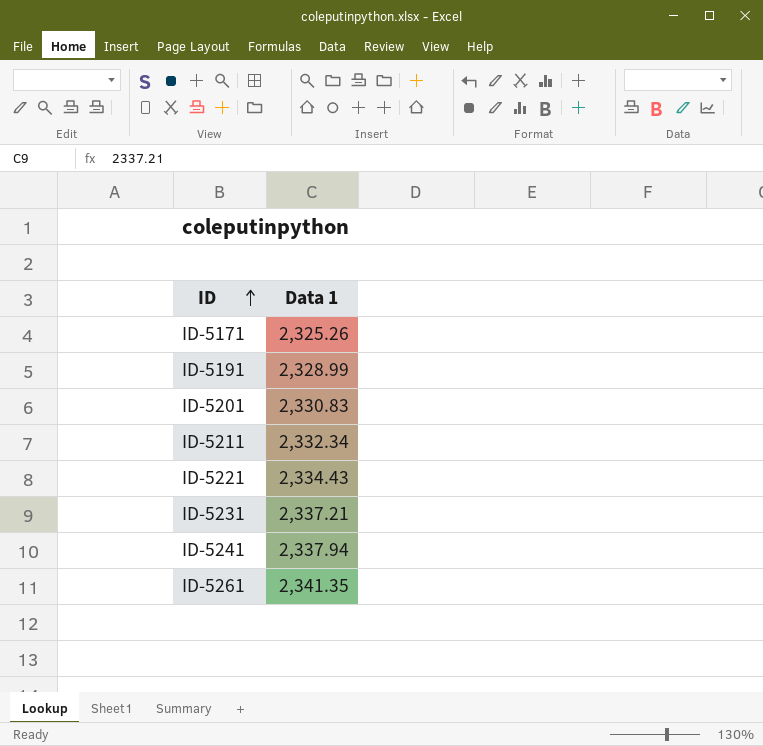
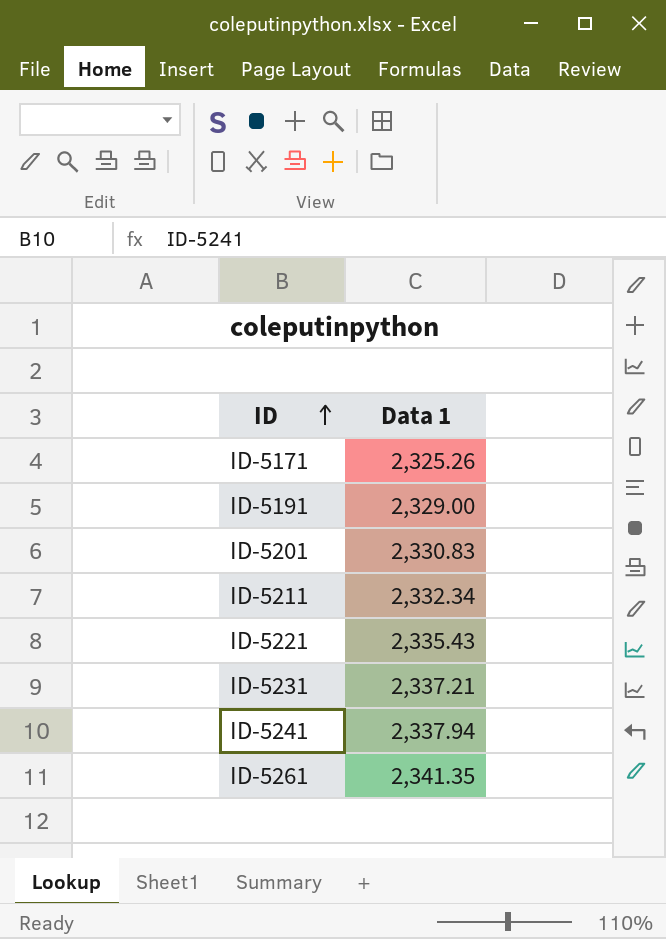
ID-5191 | Data 1: 2,328.99 -> 2,329.00
ID-5221 | Data 1: 2,334.43 -> 2,335.43

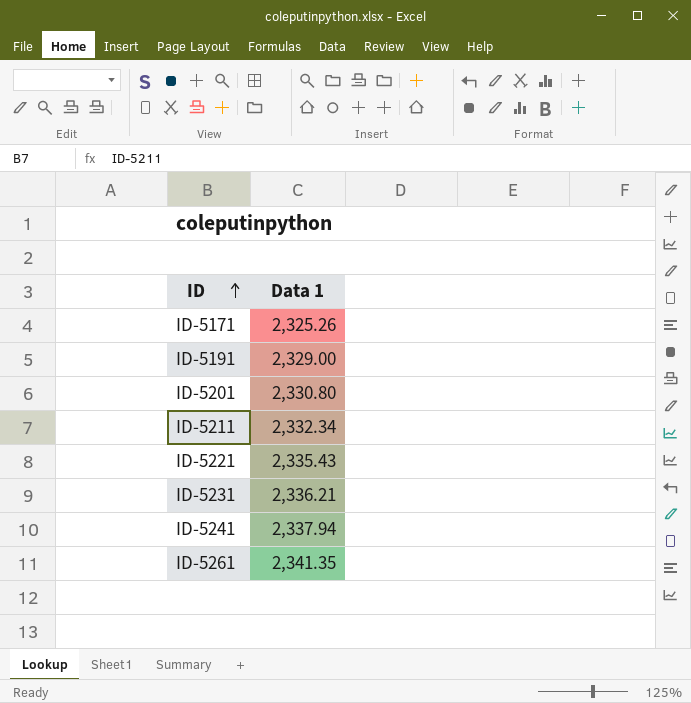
ID-5201 | Data 1: 2,330.83 -> 2,330.80
ID-5231 | Data 1: 2,337.21 -> 2,336.21

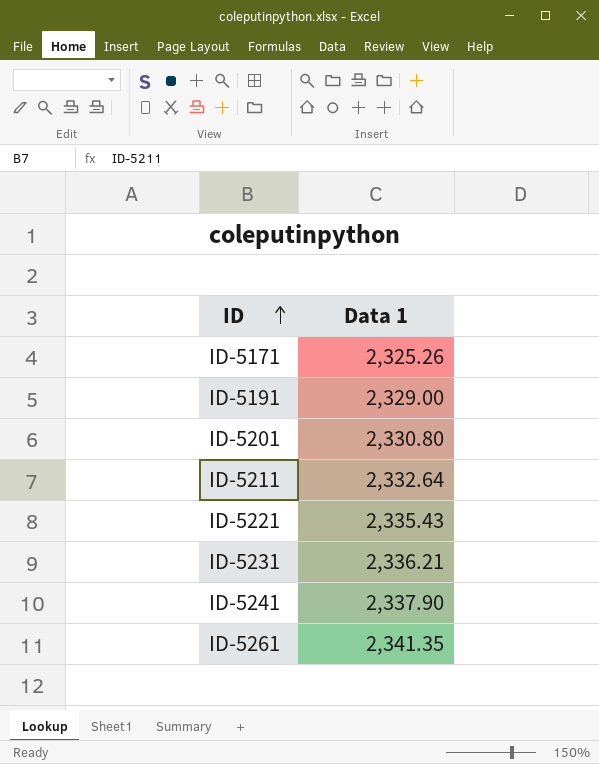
ID-5211 | Data 1: 2,332.34 -> 2,332.64
ID-5241 | Data 1: 2,337.94 -> 2,337.90

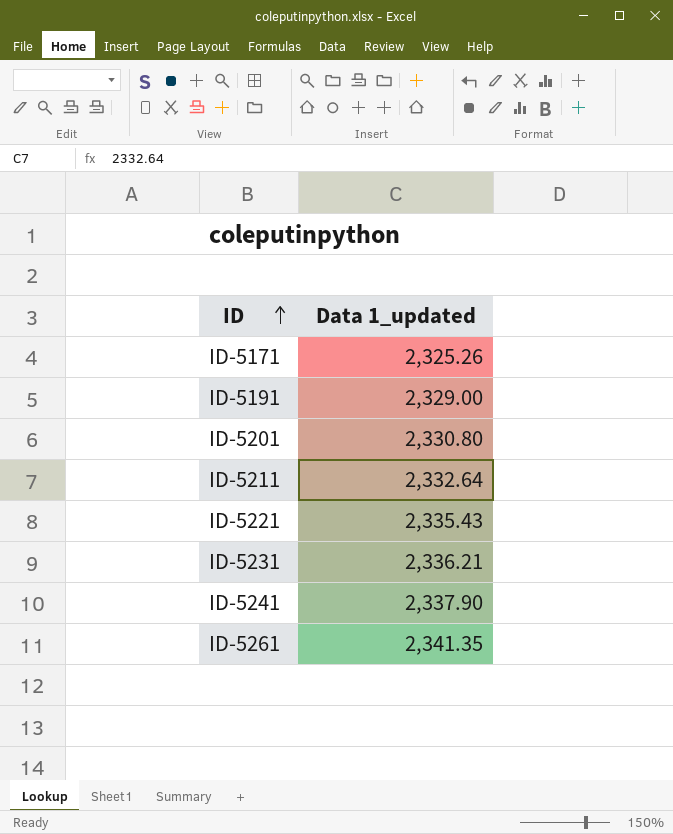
column name: Data 1 -> Data 1_updated

